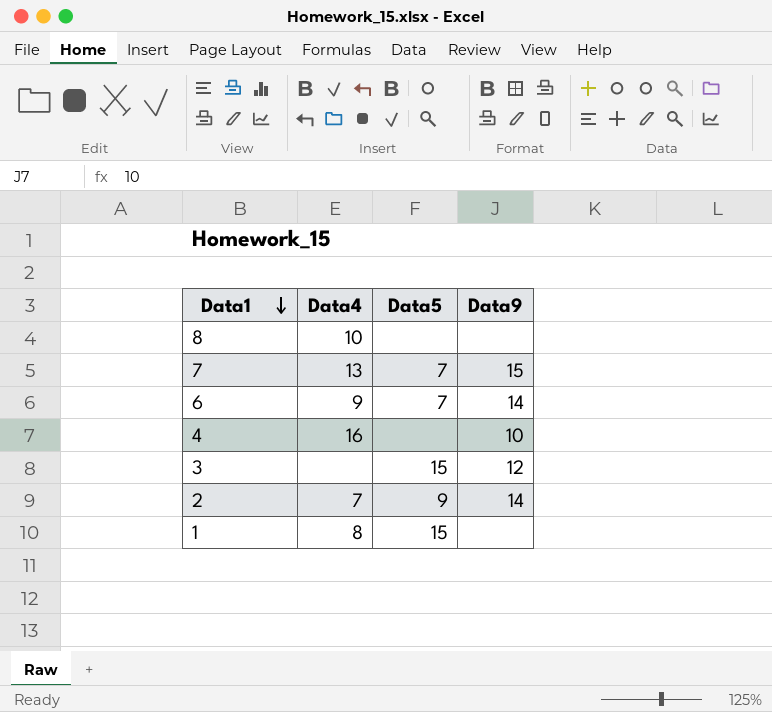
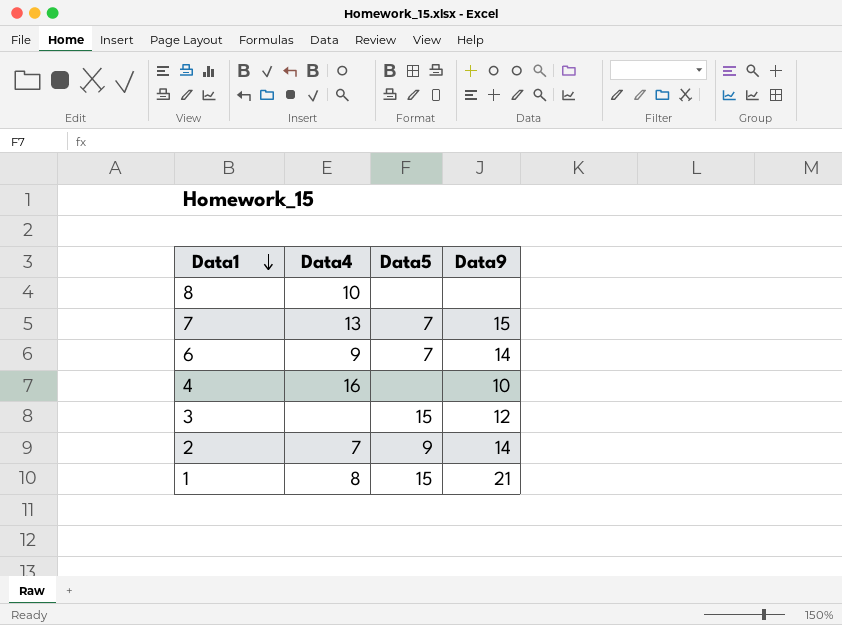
1 | Data9: none -> 21

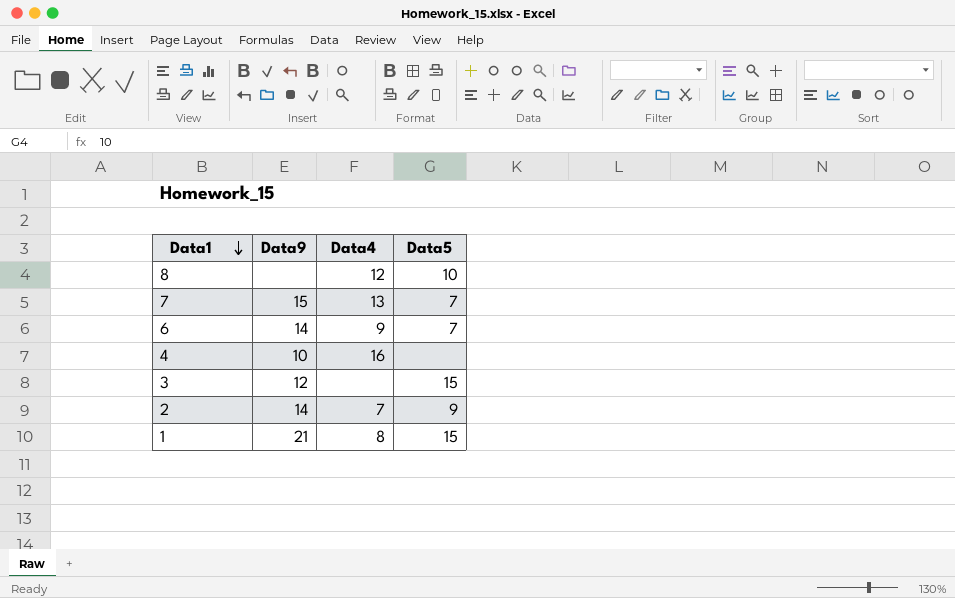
column Data9 | position: 4 -> 2
8 | Data4: 10 -> 12
8 | Data5: none -> 10

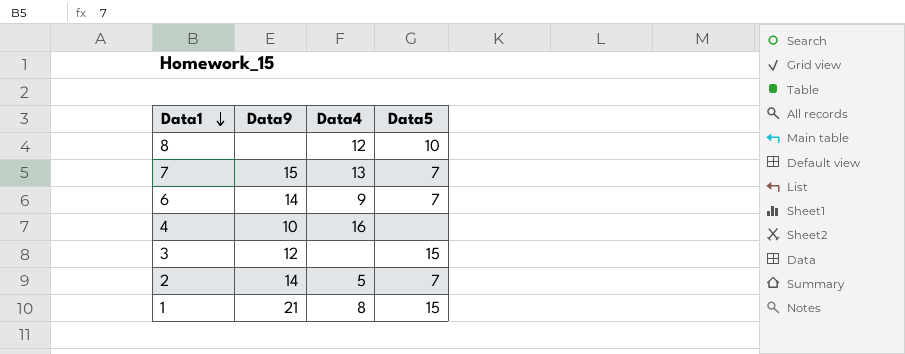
2 | Data4: 7 -> 5
2 | Data5: 9 -> 7

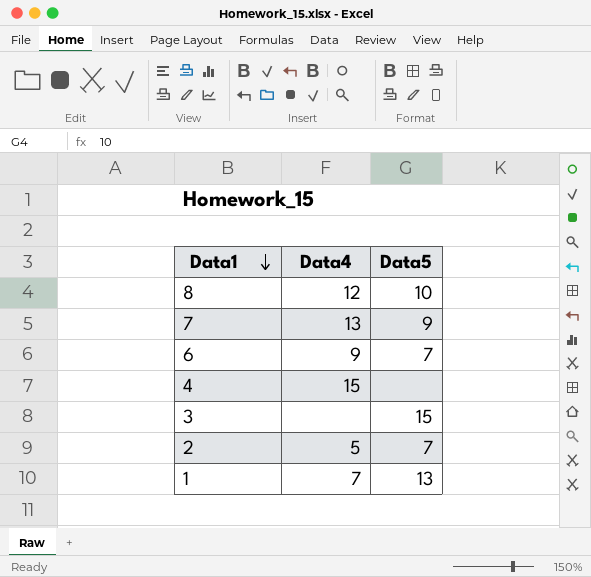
column Data9 | position: 2 -> none
7 | Data5: 7 -> 9
4 | Data4: 16 -> 15
1 | Data4: 8 -> 7
1 | Data5: 15 -> 13

